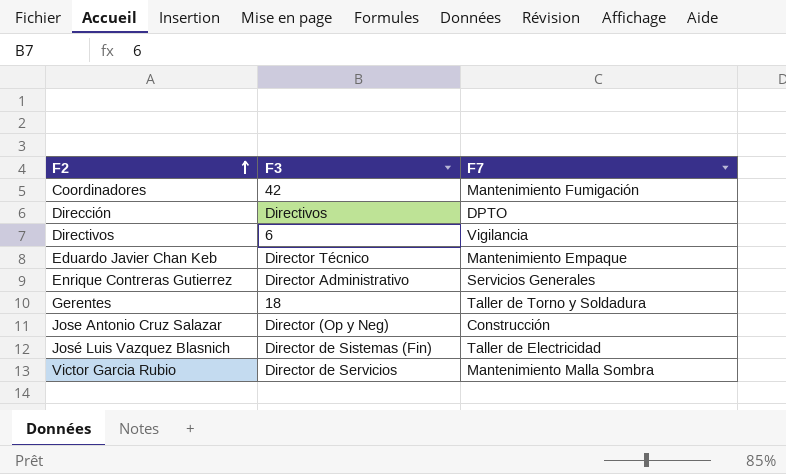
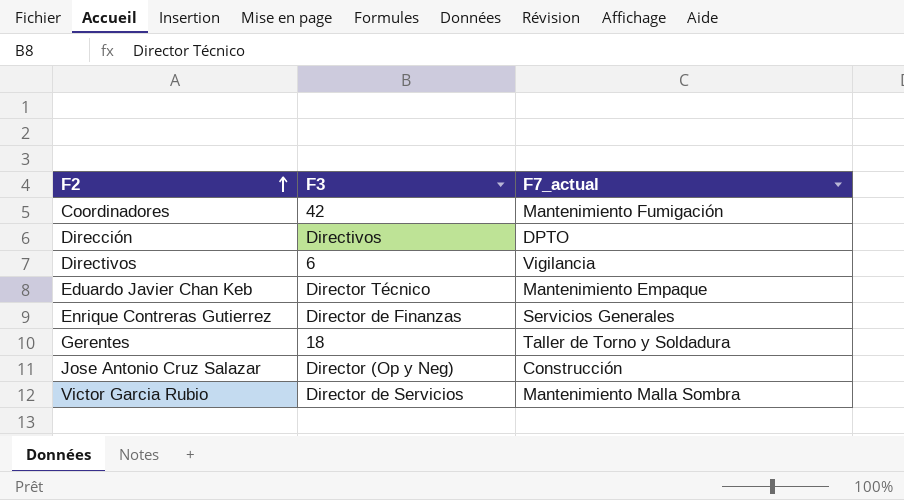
column name: F7 -> F7_actual
row José Luis Vazquez Blasnich: Director de Sistemas (Fin) | Taller de Electricidad -> none
Enrique Contreras Gutierrez | F3: Director Administrativo -> Director de Finanzas

